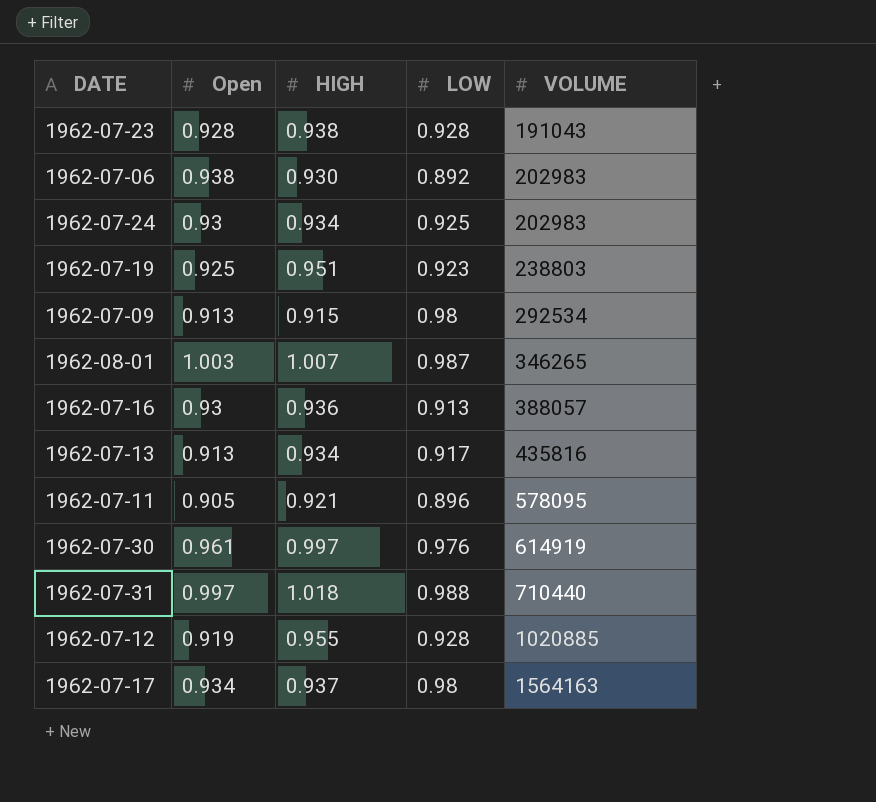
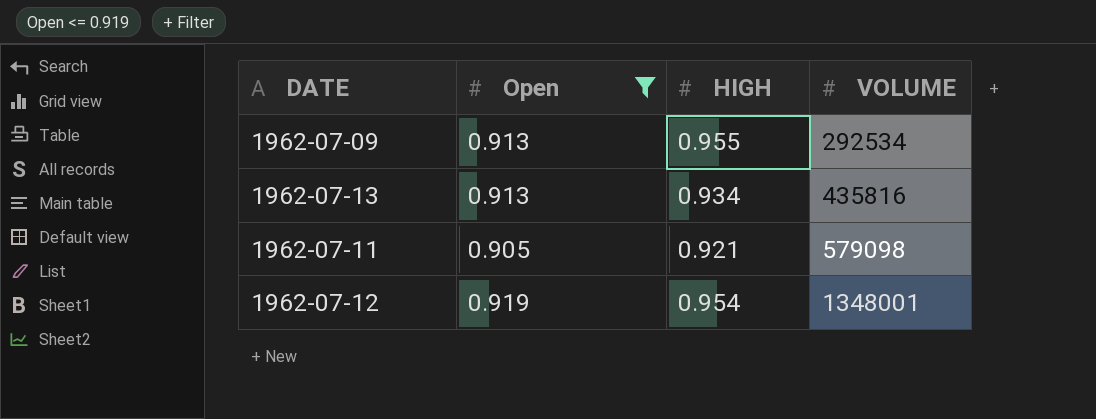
filter: none -> Open <= 0.919
column LOW | position: 4 -> none
1962-07-09 | HIGH: 0.915 -> 0.955
1962-07-11 | VOLUME: 578095 -> 579098
1962-07-12 | HIGH: 0.955 -> 0.954
1962-07-12 | VOLUME: 1020885 -> 1348001

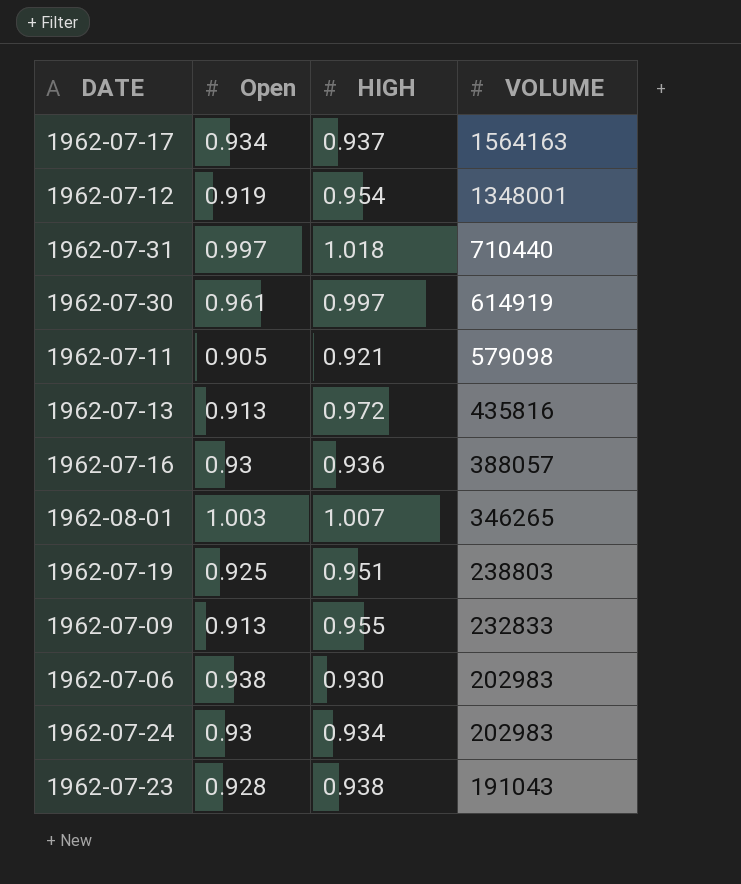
filter: Open <= 0.919 -> none
row order: VOLUME ascending -> VOLUME descending
1962-07-13 | HIGH: 0.934 -> 0.972
1962-07-09 | VOLUME: 292534 -> 232833

